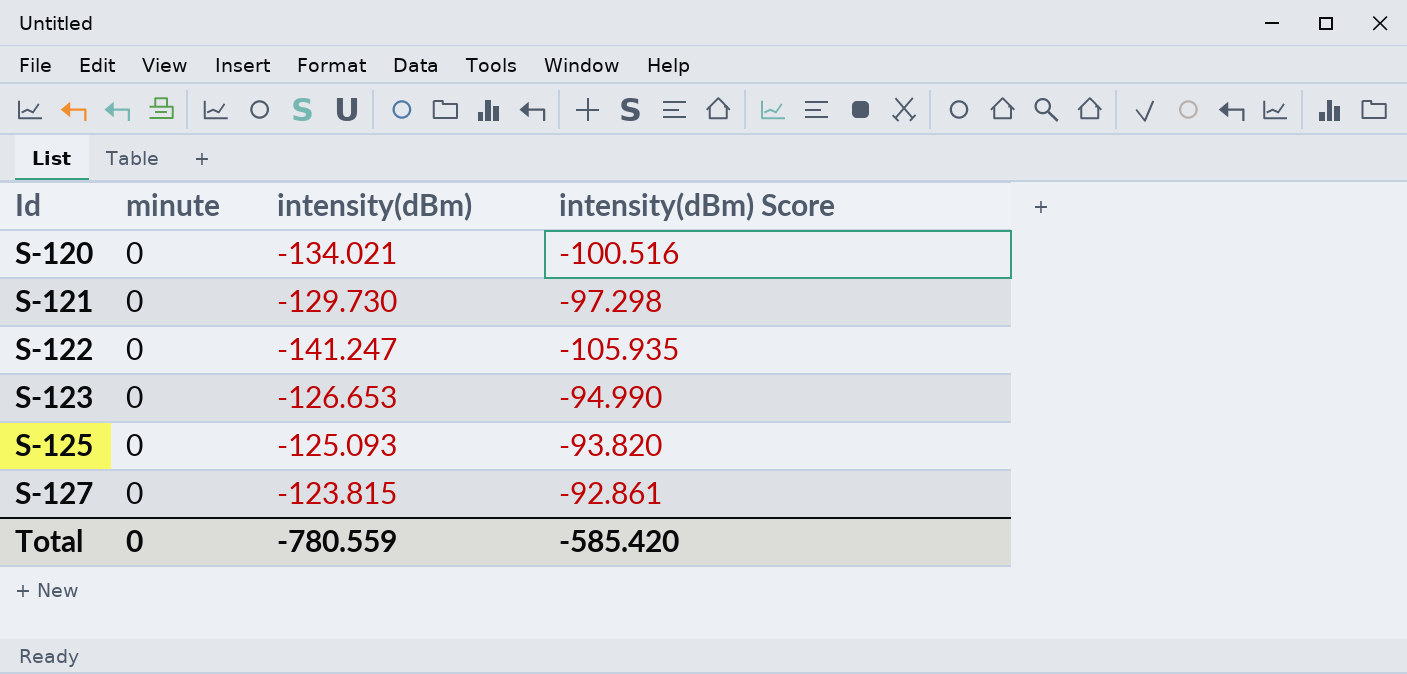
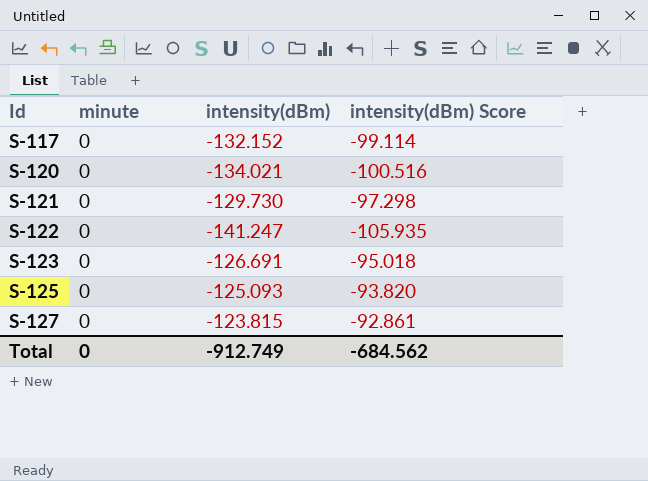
row S-117: none -> 0 | -132.152 | -99.114
S-123 | intensity(dBm): -126.653 -> -126.691
S-123 | intensity(dBm) Score: -94.990 -> -95.018
Total | intensity(dBm): -780.559 -> -912.749
Total | intensity(dBm) Score: -585.420 -> -684.562

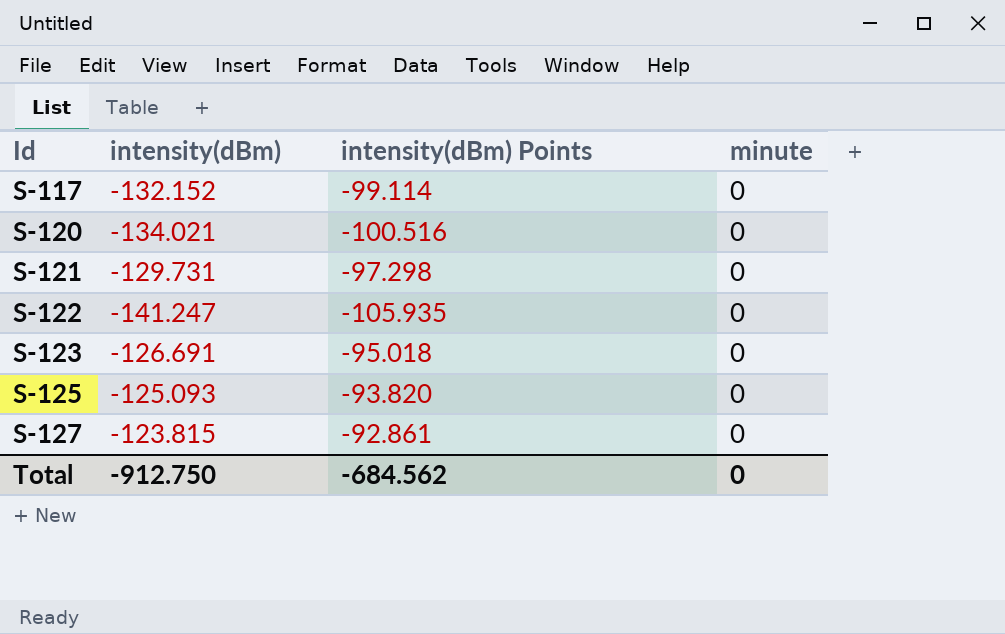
column name: intensity(dBm) Score -> intensity(dBm) Points
column minute | position: 2 -> 4
S-121 | intensity(dBm): -129.730 -> -129.731
Total | intensity(dBm): -912.749 -> -912.750

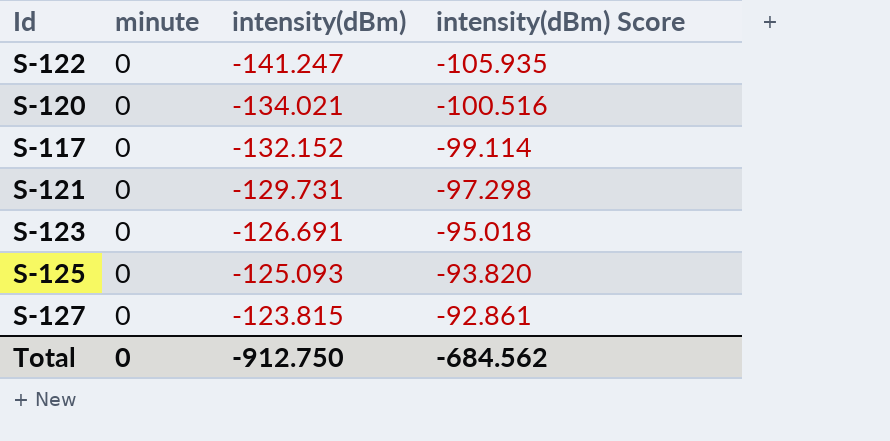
row order: Id ascending -> intensity(dBm) ascending
column minute | position: 4 -> 2
column name: intensity(dBm) Points -> intensity(dBm) Score

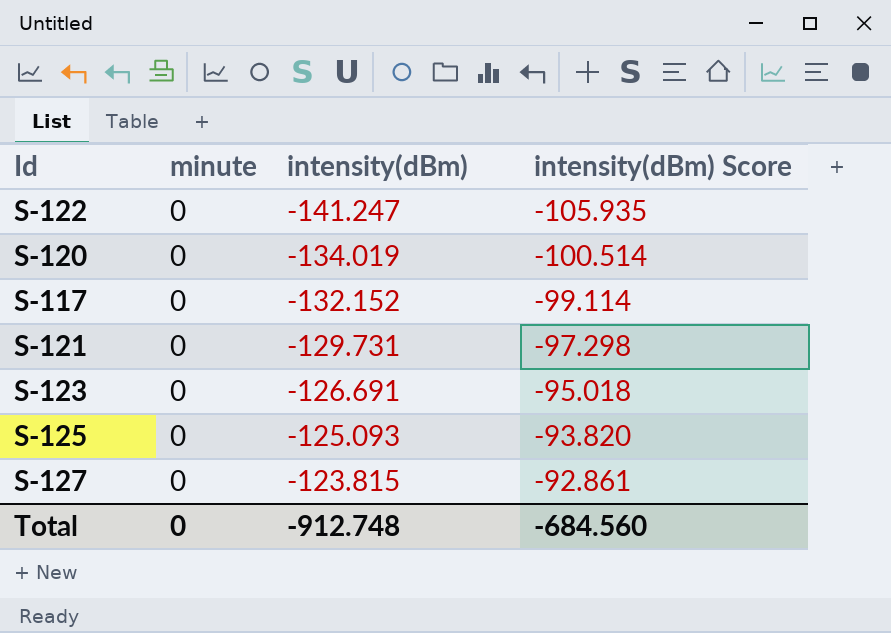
S-120 | intensity(dBm): -134.021 -> -134.019
S-120 | intensity(dBm) Score: -100.516 -> -100.514
Total | intensity(dBm): -912.750 -> -912.748
Total | intensity(dBm) Score: -684.562 -> -684.560

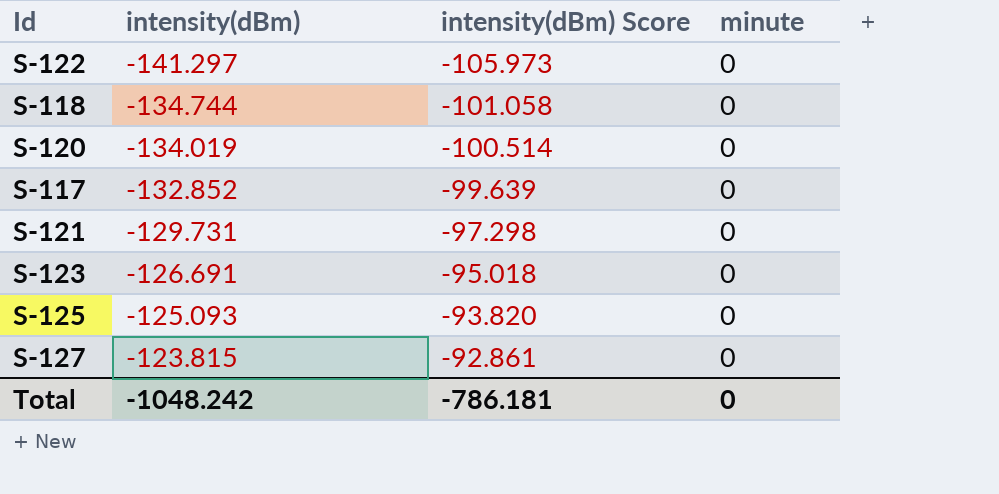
column minute | position: 2 -> 4
S-122 | intensity(dBm): -141.247 -> -141.297
S-122 | intensity(dBm) Score: -105.935 -> -105.973
row S-118: none -> -134.744 | -101.058 | 0
S-117 | intensity(dBm): -132.152 -> -132.852
S-117 | intensity(dBm) Score: -99.114 -> -99.639
Total | intensity(dBm): -912.748 -> -1048.242
Total | intensity(dBm) Score: -684.560 -> -786.181

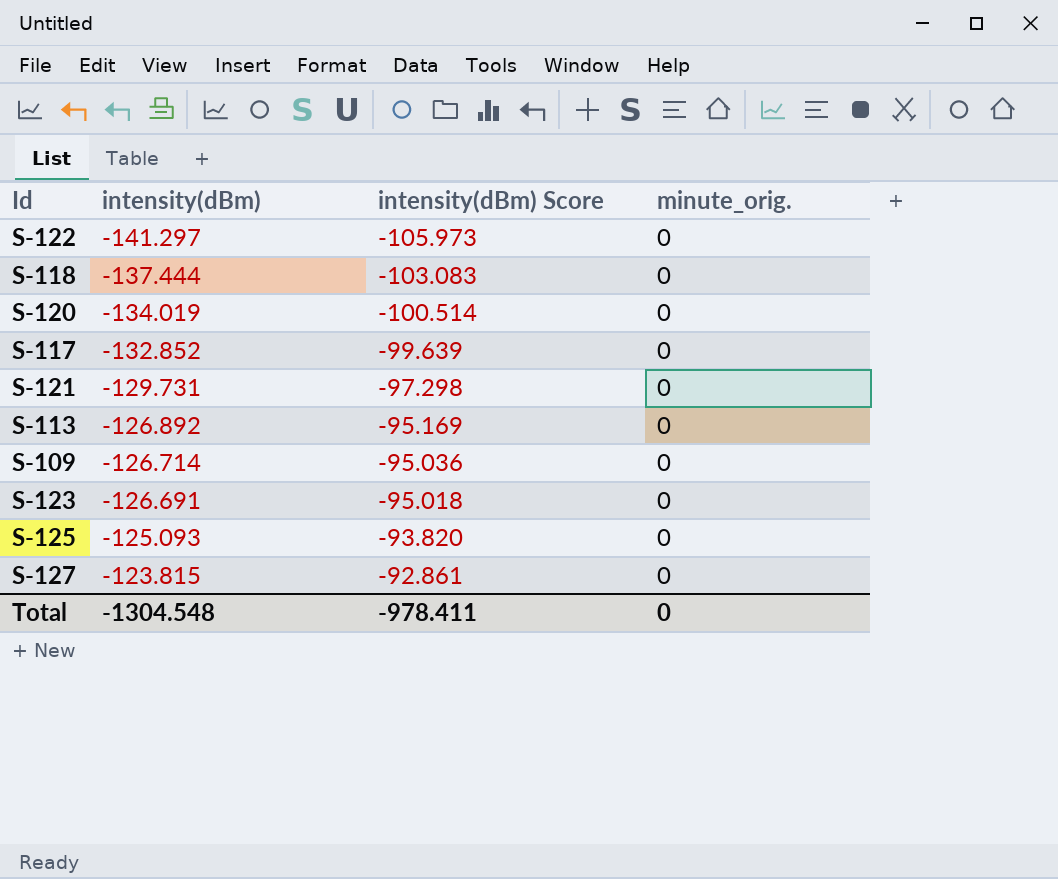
column name: minute -> minute_orig.
S-118 | intensity(dBm): -134.744 -> -137.444
S-118 | intensity(dBm) Score: -101.058 -> -103.083
row S-113: none -> -126.892 | -95.169 | 0
row S-109: none -> -126.714 | -95.036 | 0
Total | intensity(dBm): -1048.242 -> -1304.548
Total | intensity(dBm) Score: -786.181 -> -978.411

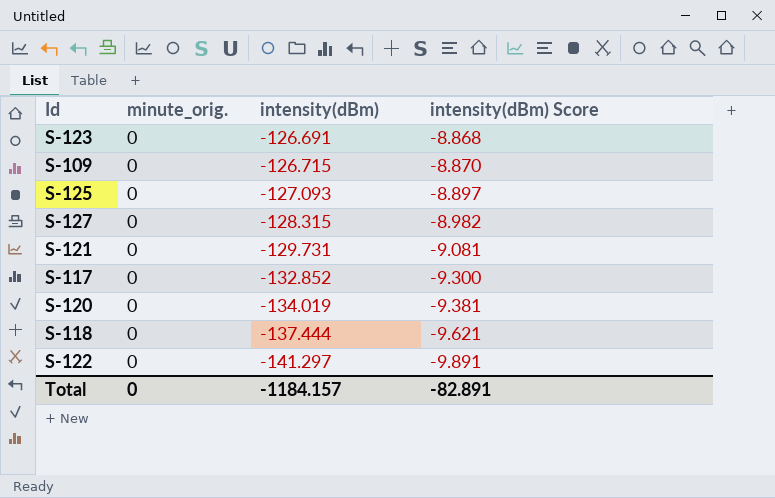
row order: intensity(dBm) ascending -> intensity(dBm) descending
column minute_orig. | position: 4 -> 2
column intensity(dBm) Score | formula: [intensity(dBm)] * 0.75 -> [intensity(dBm)] * 0.07
row S-113: -126.892 | -95.169 | 0 -> none
S-109 | intensity(dBm): -126.714 -> -126.715
S-125 | intensity(dBm): -125.093 -> -127.093
S-127 | intensity(dBm): -123.815 -> -128.315
Total | intensity(dBm): -1304.548 -> -1184.157
Total | intensity(dBm) Score: -978.411 -> -82.891

